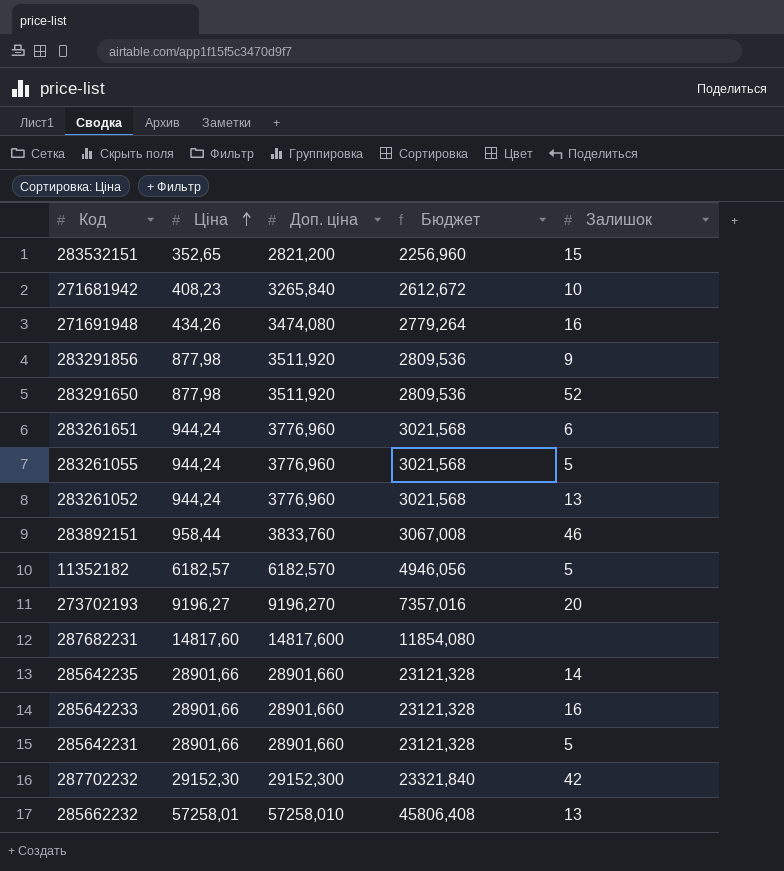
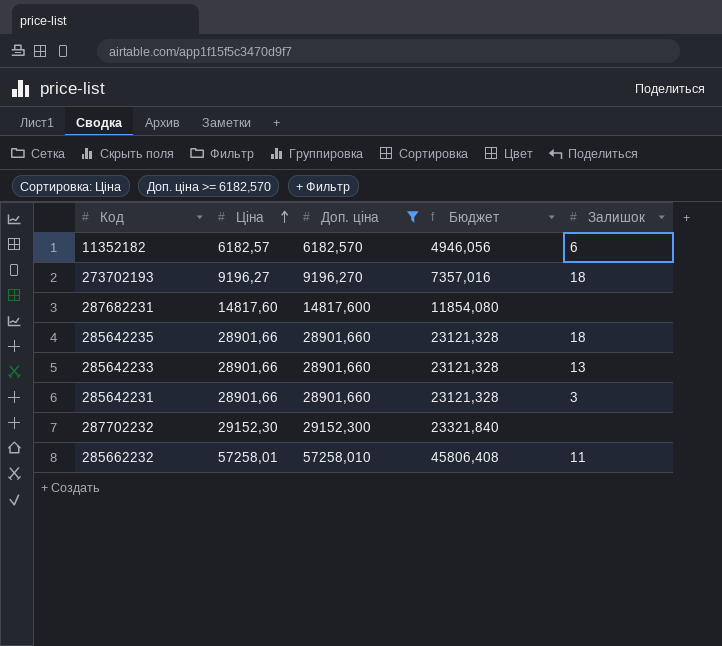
filter: none -> Доп. ціна >= 6182,570
11352182 | Залишок: 5 -> 6
273702193 | Залишок: 20 -> 18
285642235 | Залишок: 14 -> 18
285642233 | Залишок: 16 -> 13
285642231 | Залишок: 5 -> 3
287702232 | Залишок: 42 -> none
285662232 | Залишок: 13 -> 11

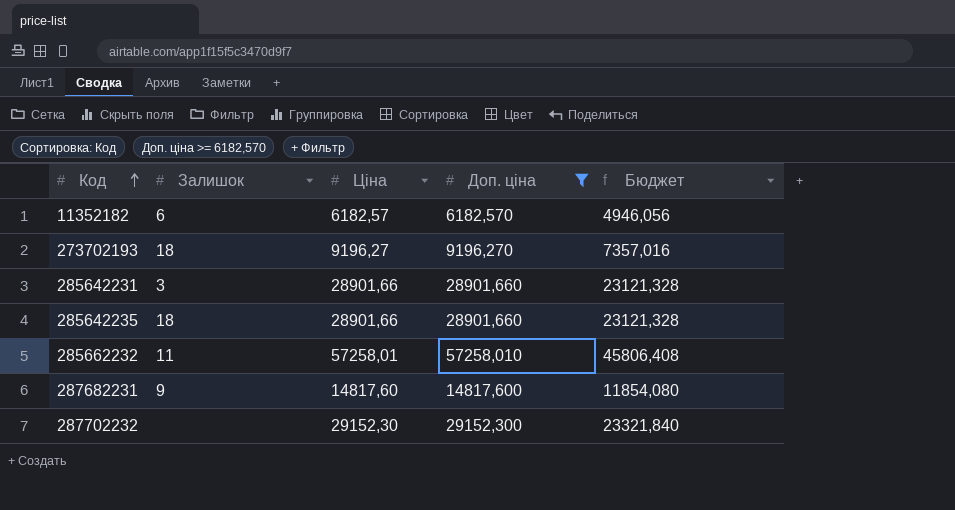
row order: Ціна ascending -> Код ascending
column Залишок | position: 5 -> 2
row 285642233: 28901,66 | 28901,660 | 23121,328 | 13 -> none
287682231 | Залишок: none -> 9

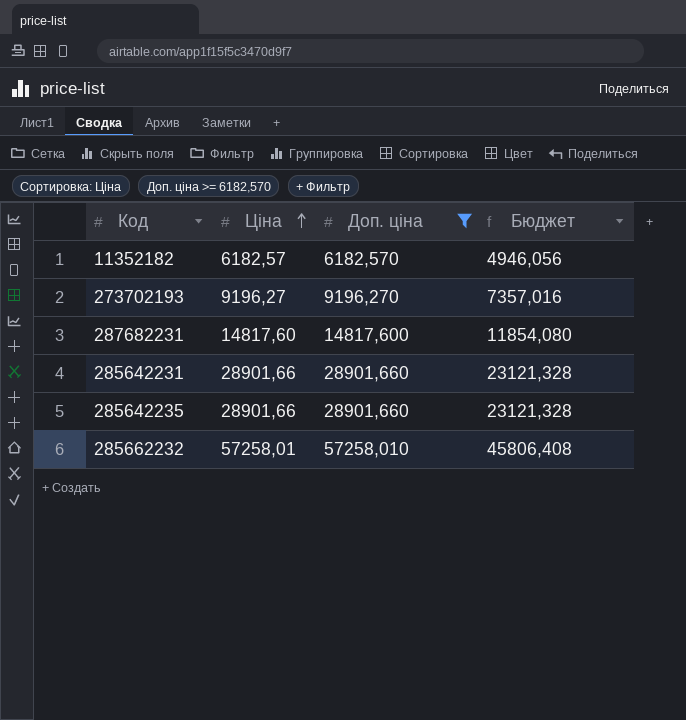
row order: Код ascending -> Ціна ascending
column Залишок | position: 2 -> none
row 287702232: none | 29152,30 | 29152,300 | 23321,840 -> none

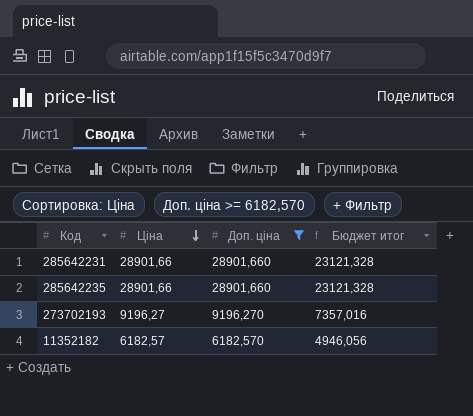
row order: Ціна ascending -> Ціна descending
column name: Бюджет -> Бюджет итог
row 287682231: 14817,60 | 14817,600 | 11854,080 -> none
row 285662232: 57258,01 | 57258,010 | 45806,408 -> none

